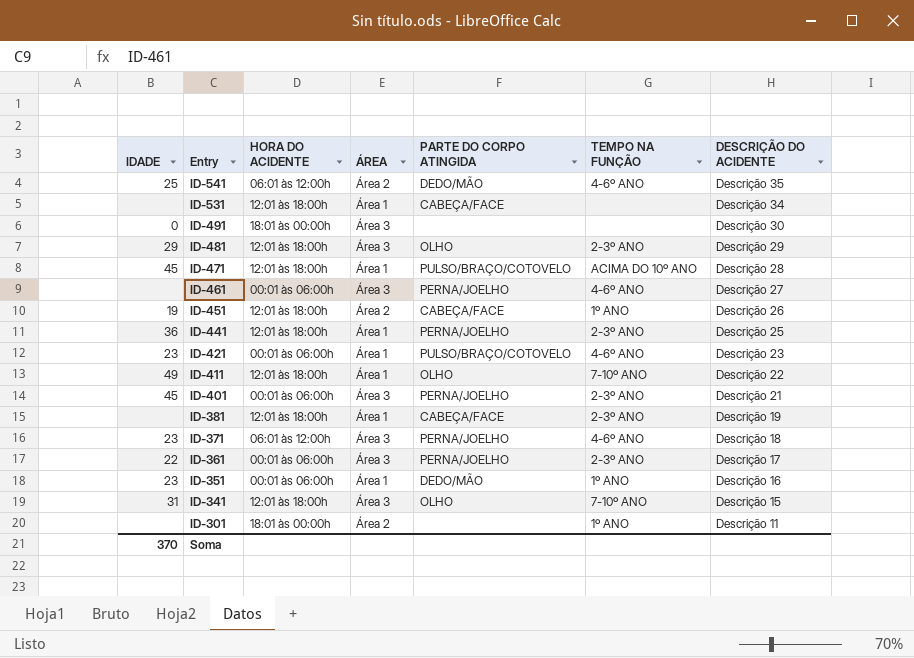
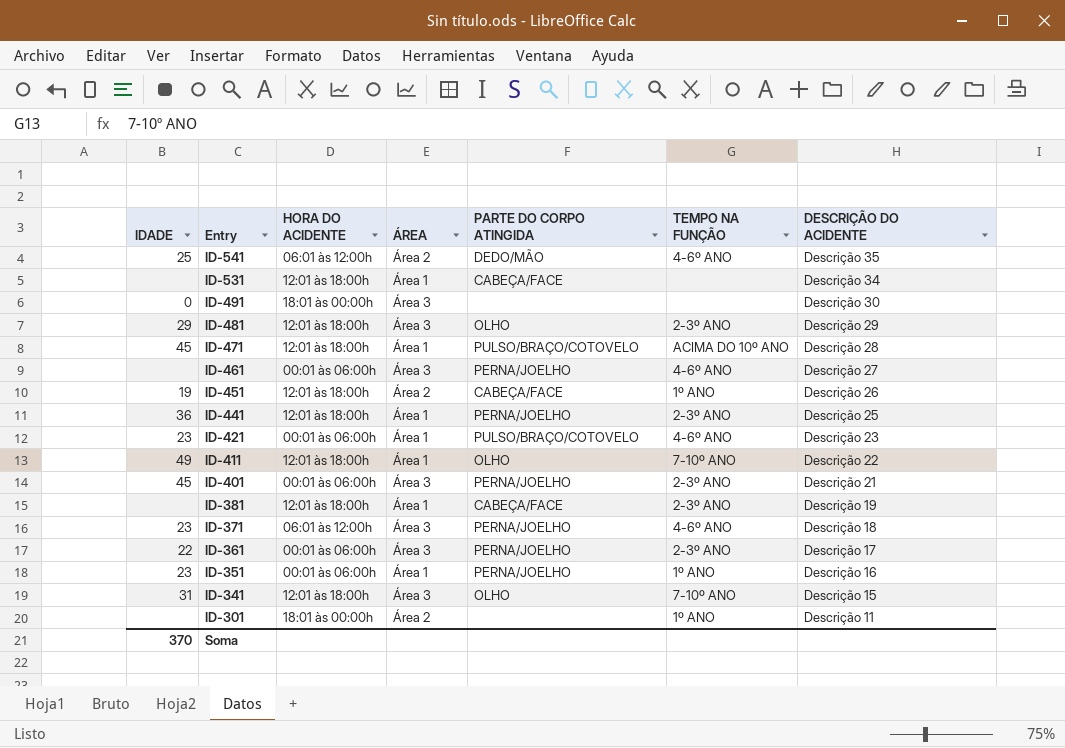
ID-351 | PARTE DO CORPO ATINGIDA: DEDO/MÃO -> PERNA/JOELHO

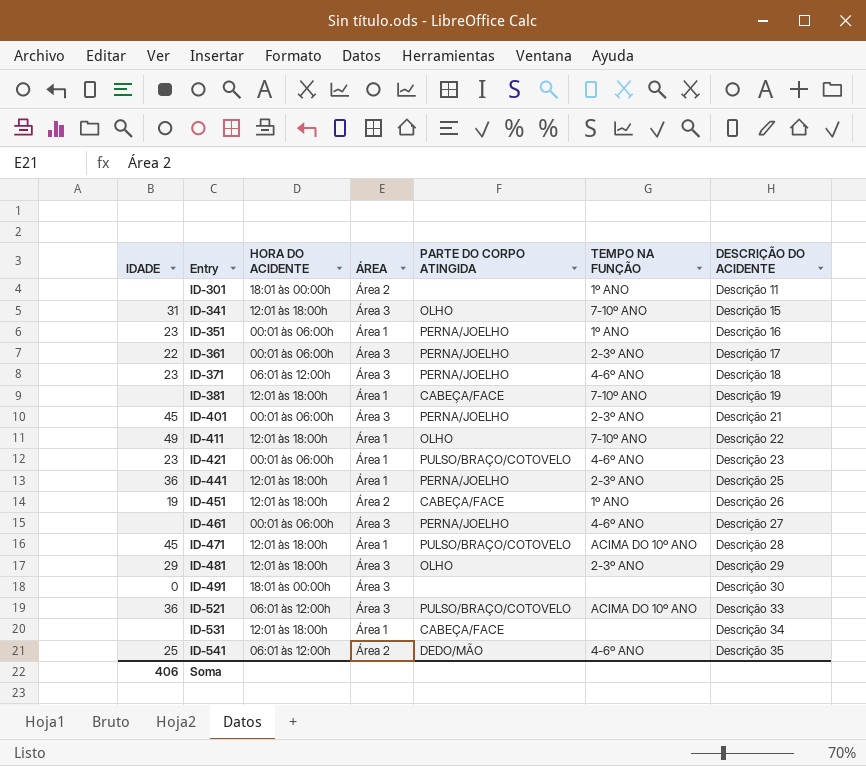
row order: Entry descending -> Entry ascending
ID-381 | TEMPO NA FUNÇÃO: 2-3º ANO -> 7-10º ANO
row ID-521: none -> 36 | 06:01 às 12:00h | Área 3 | PULSO/BRAÇO/COTOVELO | ACIMA DO 10º ANO | Descrição 33
Soma | IDADE: 370 -> 406

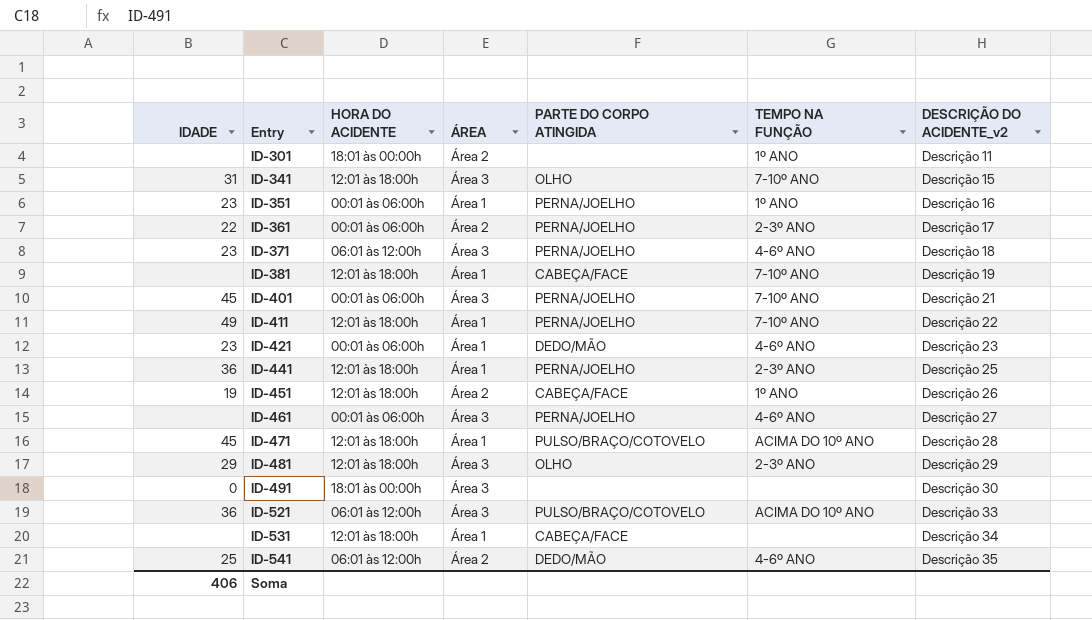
column name: DESCRIÇÃO DO ACIDENTE -> DESCRIÇÃO DO ACIDENTE_v2
ID-361 | ÁREA: Área 3 -> Área 2
ID-401 | TEMPO NA FUNÇÃO: 2-3º ANO -> 7-10º ANO
ID-411 | PARTE DO CORPO ATINGIDA: OLHO -> PERNA/JOELHO
ID-421 | PARTE DO CORPO ATINGIDA: PULSO/BRAÇO/COTOVELO -> DEDO/MÃO

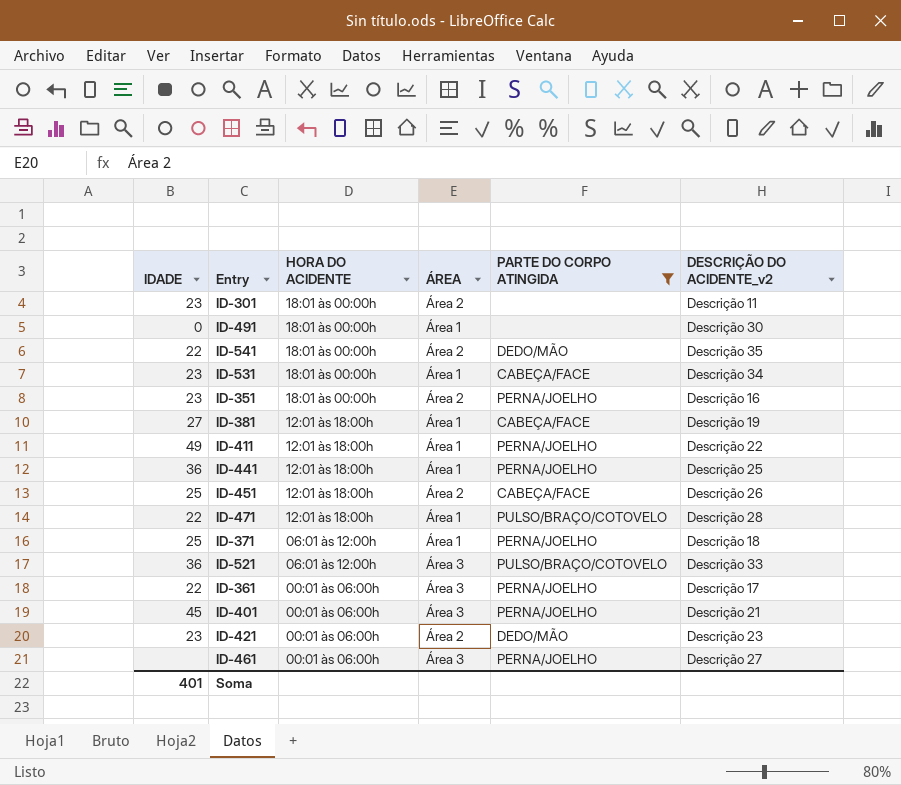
filter: none -> PARTE DO CORPO ATINGIDA != OLHO
row order: Entry ascending -> HORA DO ACIDENTE descending
column TEMPO NA FUNÇÃO | position: 6 -> none
ID-301 | IDADE: none -> 23
ID-491 | ÁREA: Área 3 -> Área 1
ID-541 | IDADE: 25 -> 22
ID-541 | HORA DO ACIDENTE: 06:01 às 12:00h -> 18:01 às 00:00h
ID-531 | IDADE: none -> 23
ID-531 | HORA DO ACIDENTE: 12:01 às 18:00h -> 18:01 às 00:00h
ID-351 | HORA DO ACIDENTE: 00:01 às 06:00h -> 18:01 às 00:00h
ID-351 | ÁREA: Área 1 -> Área 2
ID-381 | IDADE: none -> 27
ID-451 | IDADE: 19 -> 25
ID-471 | IDADE: 45 -> 22
ID-371 | IDADE: 23 -> 25
ID-371 | ÁREA: Área 3 -> Área 1
ID-361 | ÁREA: Área 2 -> Área 3
ID-421 | ÁREA: Área 1 -> Área 2
Soma | IDADE: 406 -> 401

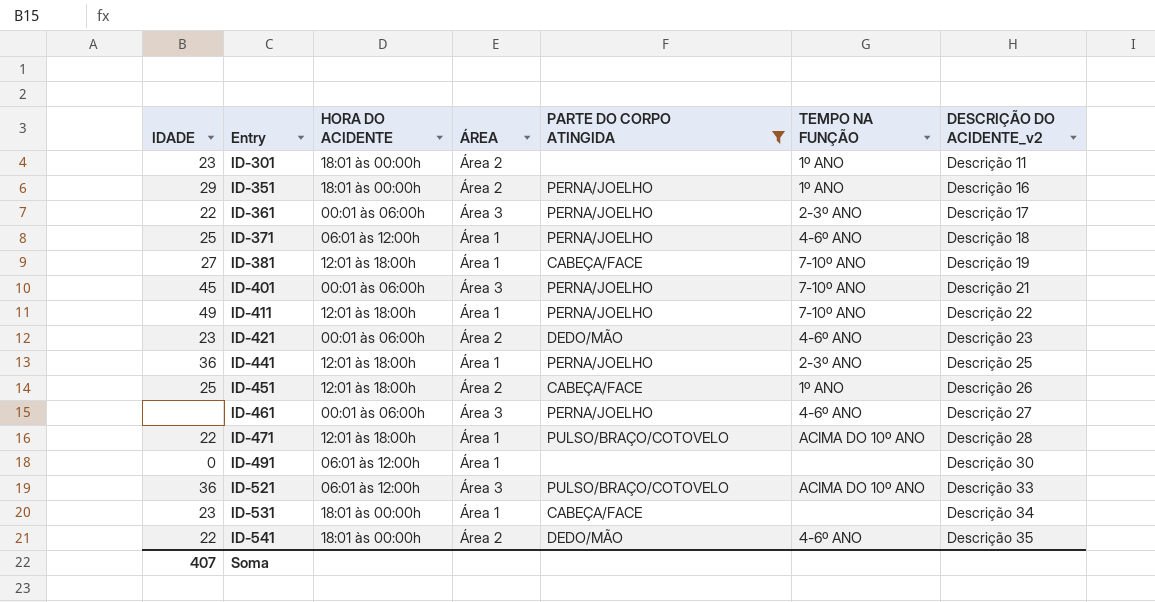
row order: HORA DO ACIDENTE descending -> Entry ascending
column TEMPO NA FUNÇÃO | position: none -> 6
ID-351 | IDADE: 23 -> 29
ID-491 | HORA DO ACIDENTE: 18:01 às 00:00h -> 06:01 às 12:00h
Soma | IDADE: 401 -> 407

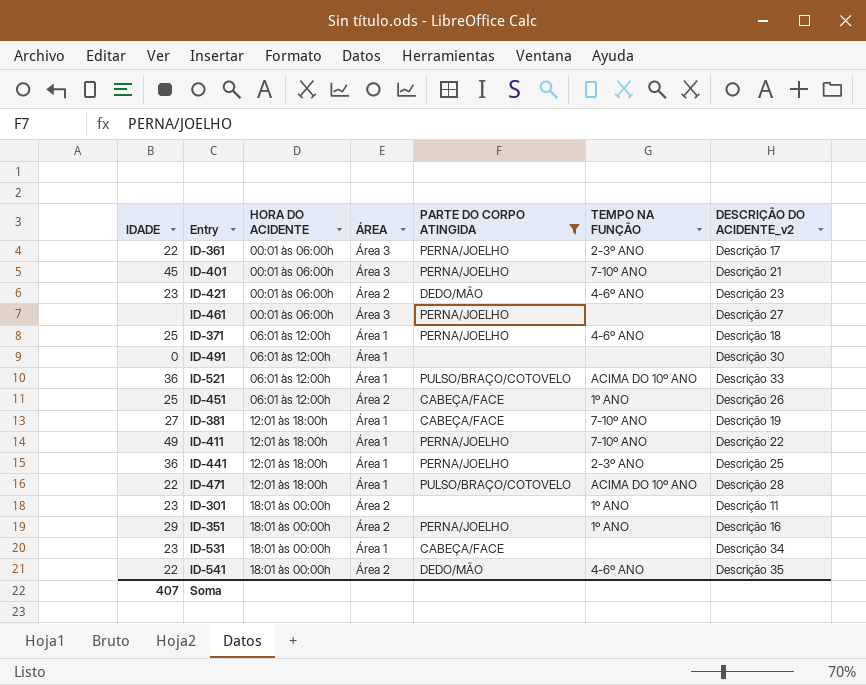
row order: Entry ascending -> HORA DO ACIDENTE ascending
ID-461 | TEMPO NA FUNÇÃO: 4-6º ANO -> none
ID-521 | ÁREA: Área 3 -> Área 1
ID-451 | HORA DO ACIDENTE: 12:01 às 18:00h -> 06:01 às 12:00h

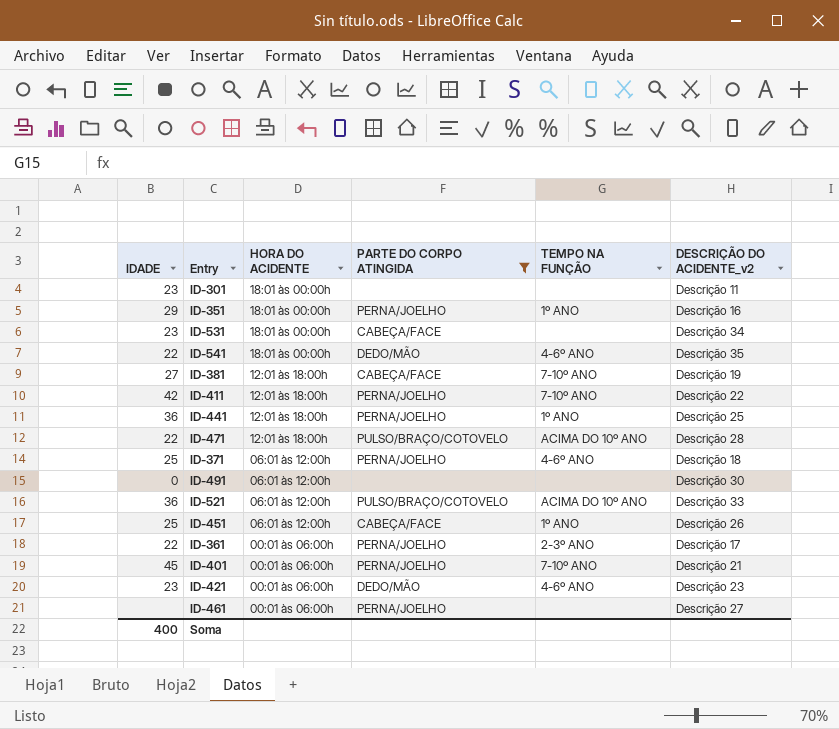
row order: HORA DO ACIDENTE ascending -> HORA DO ACIDENTE descending
column ÁREA | position: 4 -> none
ID-301 | TEMPO NA FUNÇÃO: 1º ANO -> none
ID-411 | IDADE: 49 -> 42
ID-441 | TEMPO NA FUNÇÃO: 2-3º ANO -> 1º ANO
Soma | IDADE: 407 -> 400

